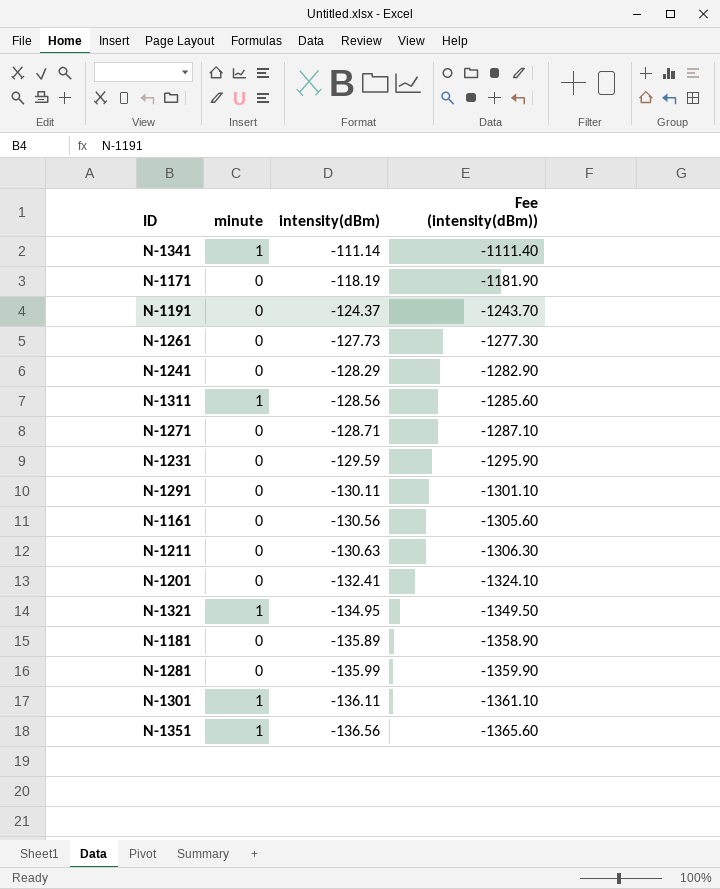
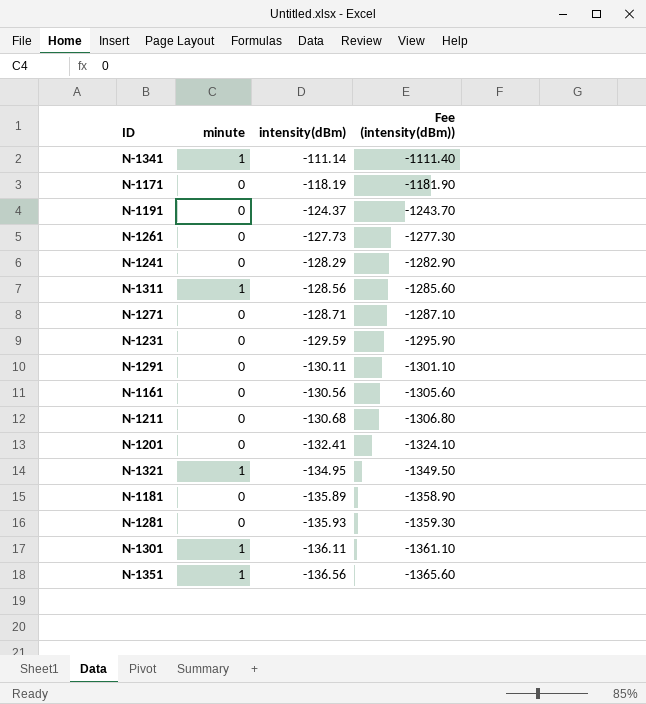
N-1211 | intensity(dBm): -130.63 -> -130.68
N-1211 | Fee (intensity(dBm)): -1306.30 -> -1306.80
N-1281 | intensity(dBm): -135.99 -> -135.93
N-1281 | Fee (intensity(dBm)): -1359.90 -> -1359.30

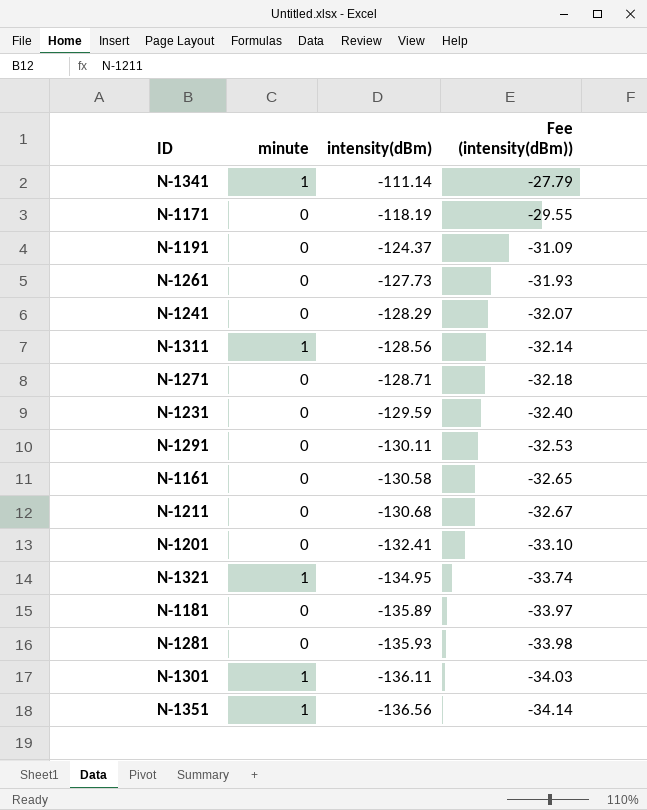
column Fee (intensity(dBm)) | formula: [intensity(dBm)] * 10 -> [intensity(dBm)] * 0.25
N-1161 | intensity(dBm): -130.56 -> -130.58

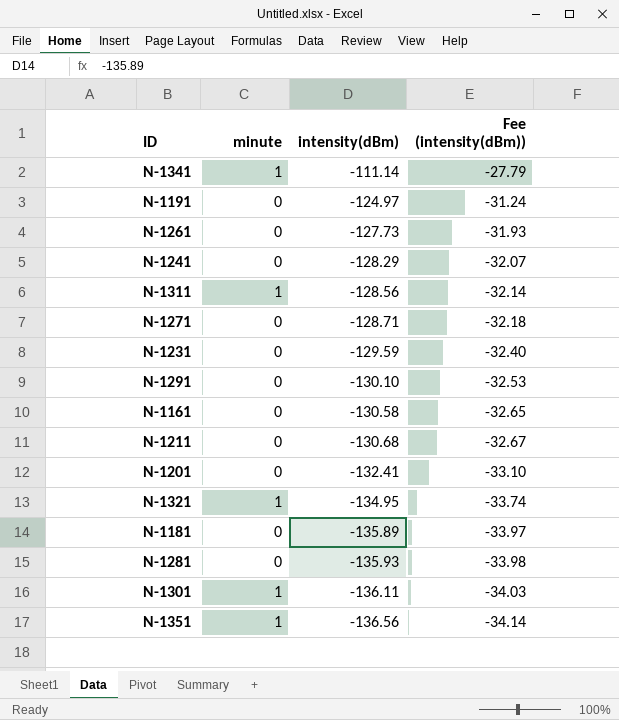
row N-1171: 0 | -118.19 | -29.55 -> none
N-1191 | intensity(dBm): -124.37 -> -124.97
N-1191 | Fee (intensity(dBm)): -31.09 -> -31.24
N-1291 | intensity(dBm): -130.11 -> -130.10

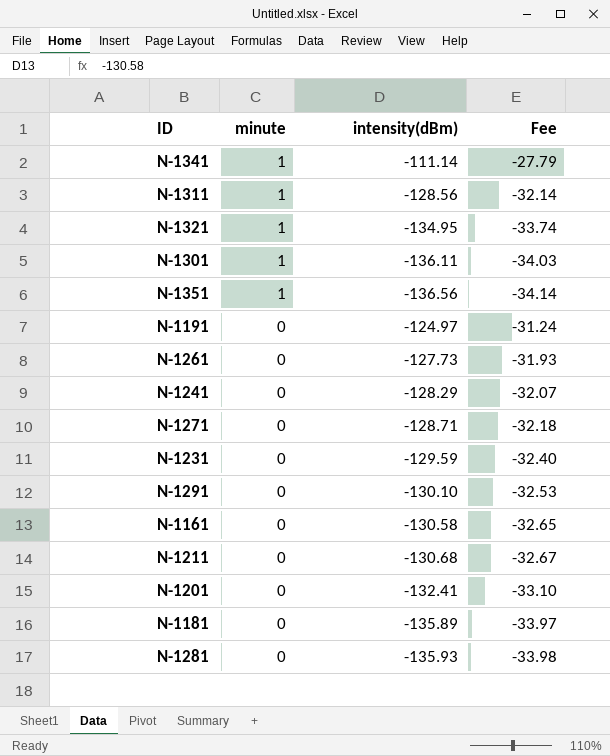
row order: intensity(dBm) descending -> minute descending
column name: Fee (intensity(dBm)) -> Fee

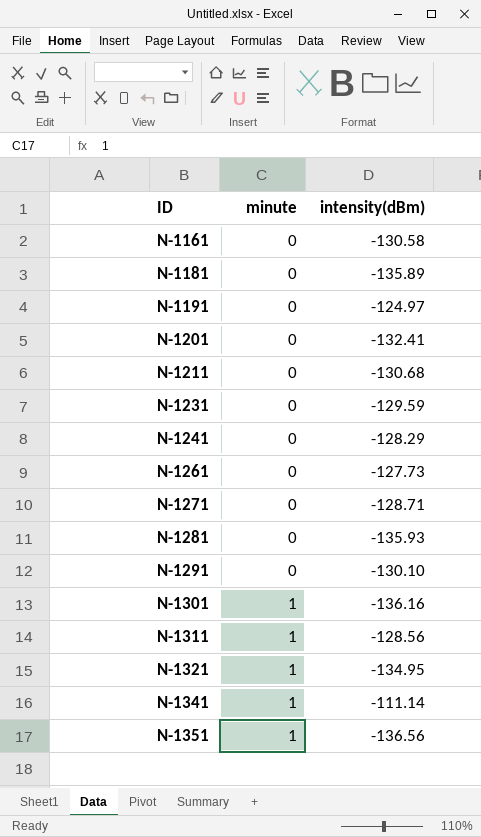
row order: minute descending -> ID ascending
column Fee | formula: [intensity(dBm)] * 0.25 -> none
N-1301 | intensity(dBm): -136.11 -> -136.16

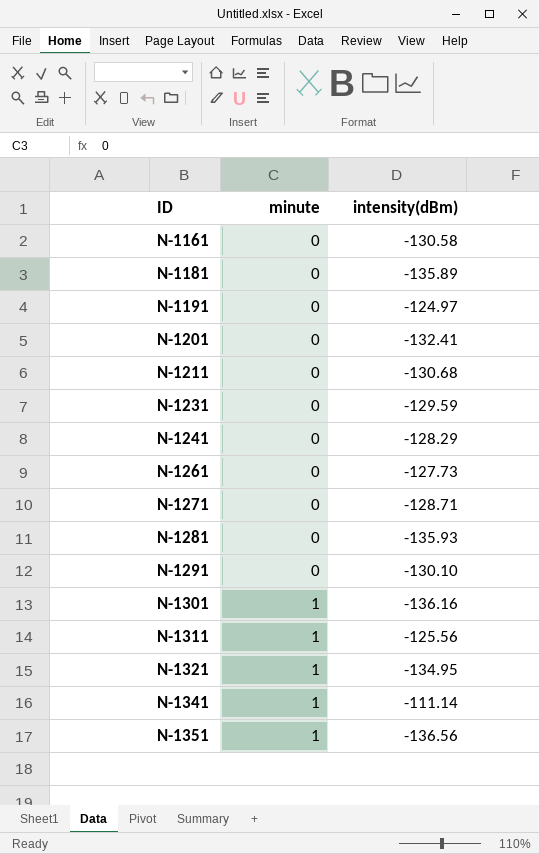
N-1311 | intensity(dBm): -128.56 -> -125.56

